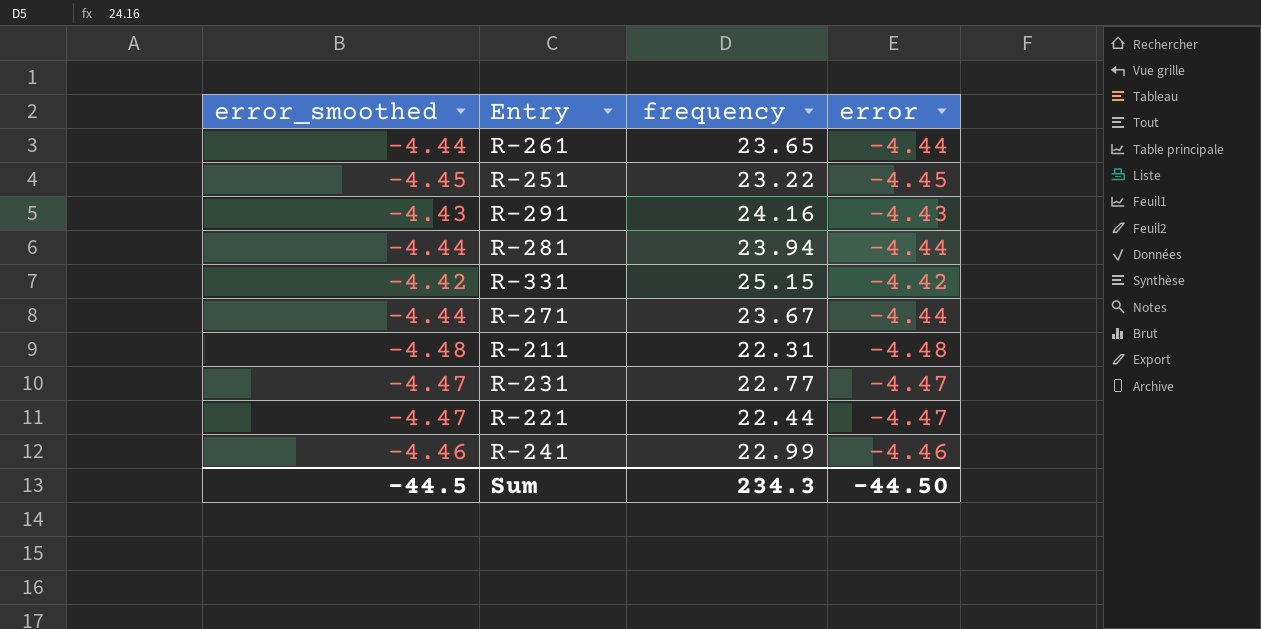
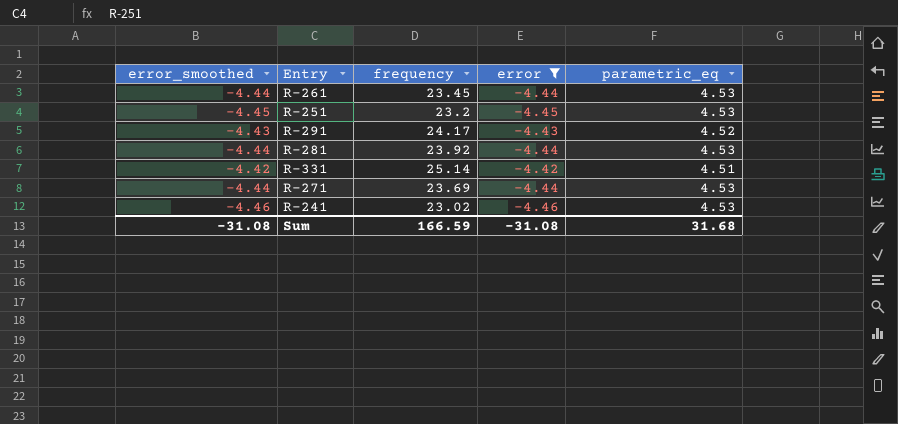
filter: none -> error >= -4.46
column parametric_eq | position: none -> 5
R-261 | frequency: 23.65 -> 23.45
R-251 | frequency: 23.22 -> 23.2
R-291 | frequency: 24.16 -> 24.17
R-281 | frequency: 23.94 -> 23.92
R-331 | frequency: 25.15 -> 25.14
R-271 | frequency: 23.67 -> 23.69
R-241 | frequency: 22.99 -> 23.02
Sum | error_smoothed: -44.5 -> -31.08
Sum | frequency: 234.3 -> 166.59
Sum | error: -44.50 -> -31.08

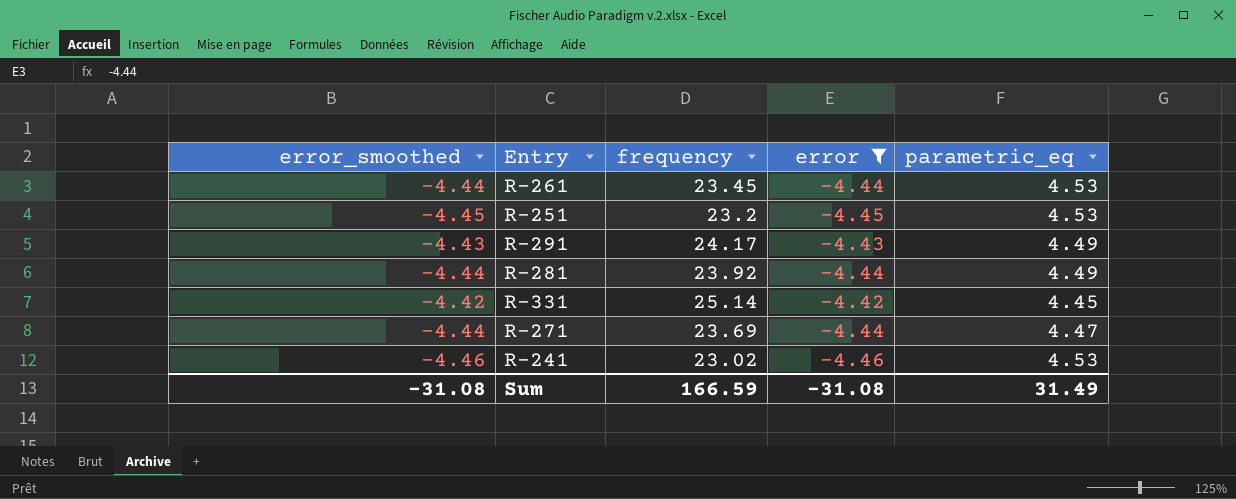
R-291 | parametric_eq: 4.52 -> 4.49
R-281 | parametric_eq: 4.53 -> 4.49
R-331 | parametric_eq: 4.51 -> 4.45
R-271 | parametric_eq: 4.53 -> 4.47
Sum | parametric_eq: 31.68 -> 31.49

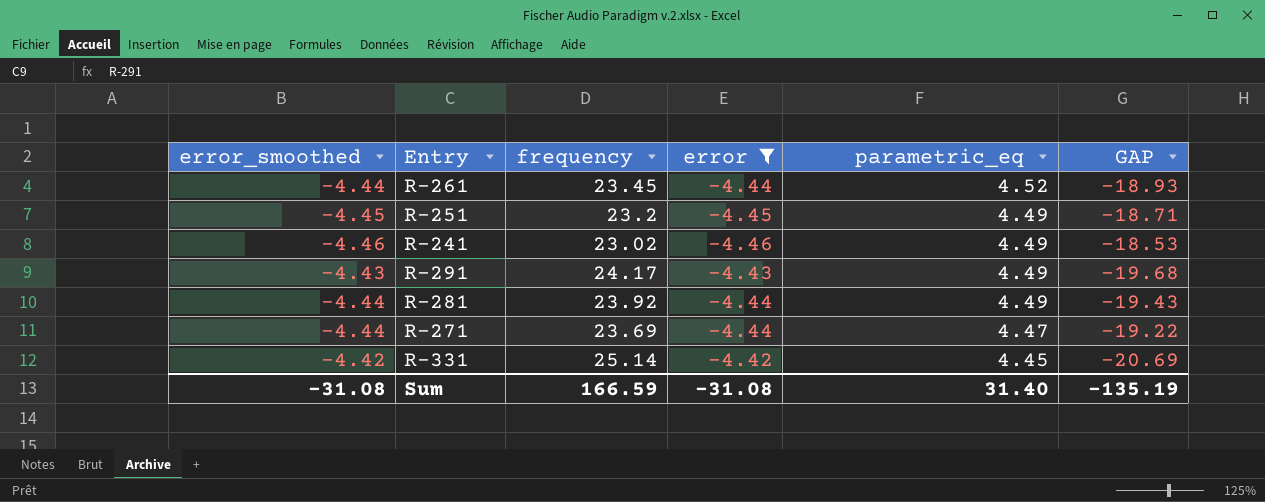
row order: none -> parametric_eq descending
column GAP | formula: none -> [parametric_eq] - [frequency]
R-261 | parametric_eq: 4.53 -> 4.52
R-251 | parametric_eq: 4.53 -> 4.49
R-241 | parametric_eq: 4.53 -> 4.49
Sum | parametric_eq: 31.49 -> 31.40

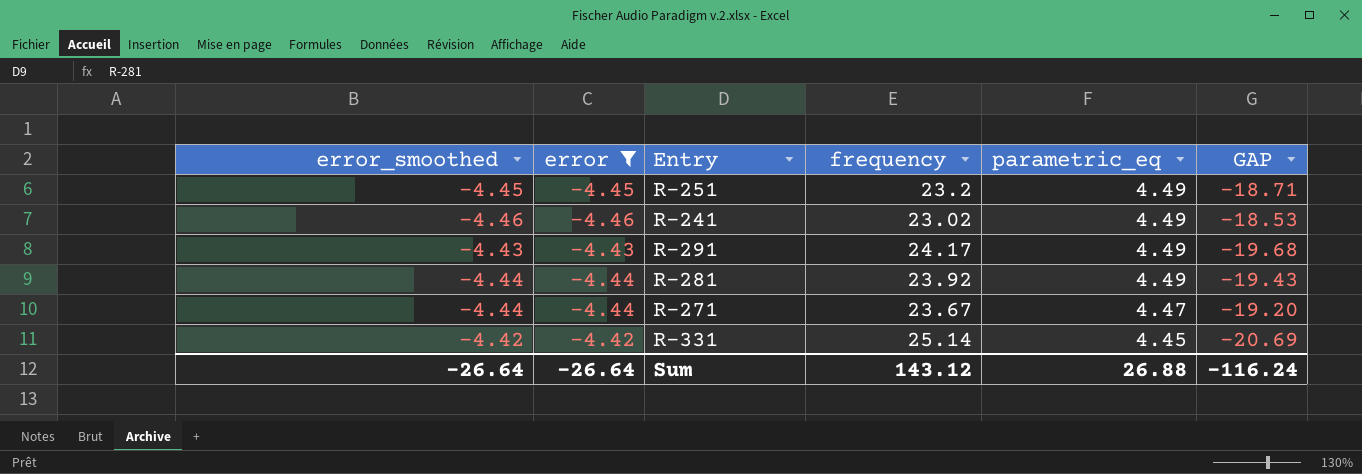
column error | position: 4 -> 2
row R-261: -4.44 | 23.45 | -4.44 | 4.52 | -18.93 -> none
R-271 | frequency: 23.69 -> 23.67
R-271 | GAP: -19.22 -> -19.20
Sum | error_smoothed: -31.08 -> -26.64
Sum | error: -31.08 -> -26.64
Sum | frequency: 166.59 -> 143.12
Sum | parametric_eq: 31.40 -> 26.88
Sum | GAP: -135.19 -> -116.24

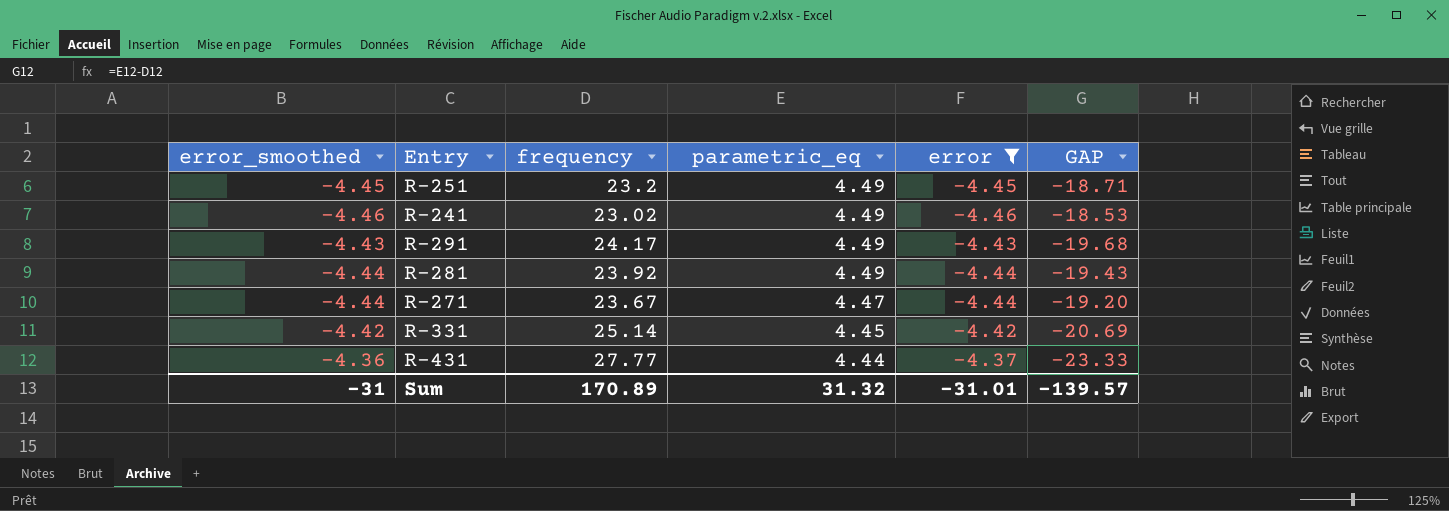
column error | position: 2 -> 5
row R-431: none -> -4.36 | 27.77 | 4.44 | -4.37 | -23.33
Sum | error_smoothed: -26.64 -> -31
Sum | frequency: 143.12 -> 170.89
Sum | parametric_eq: 26.88 -> 31.32
Sum | error: -26.64 -> -31.01
Sum | GAP: -116.24 -> -139.57

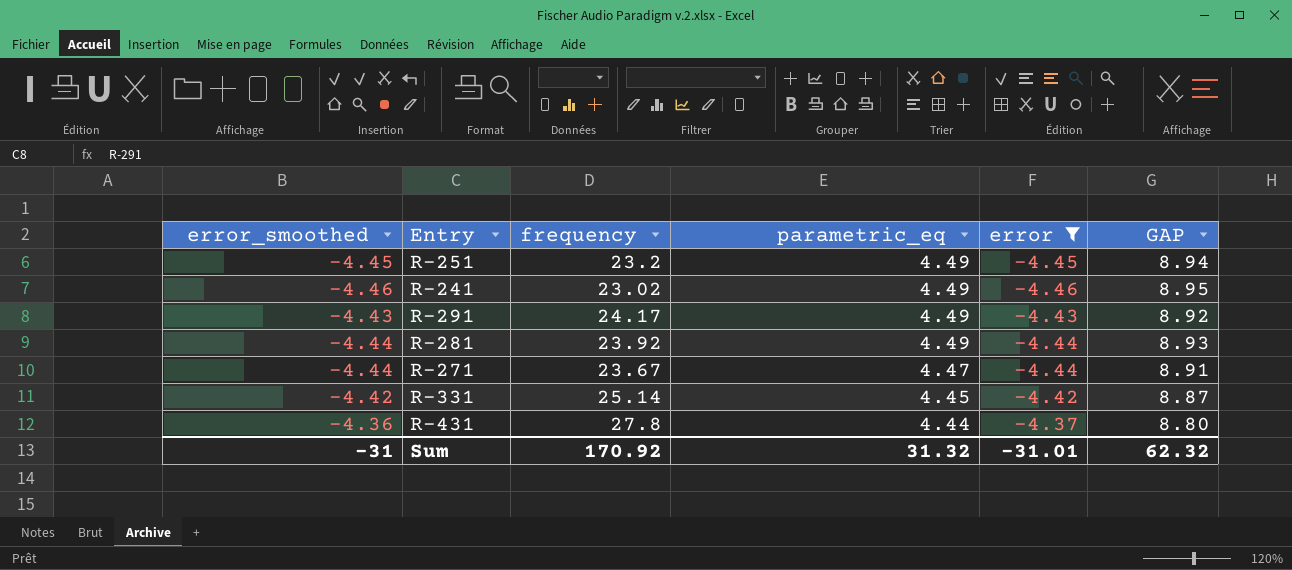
column GAP | formula: [parametric_eq] - [frequency] -> [parametric_eq] - [error_smoothed]
R-431 | frequency: 27.77 -> 27.8
Sum | frequency: 170.89 -> 170.92
Sum | GAP: -139.57 -> 62.32

